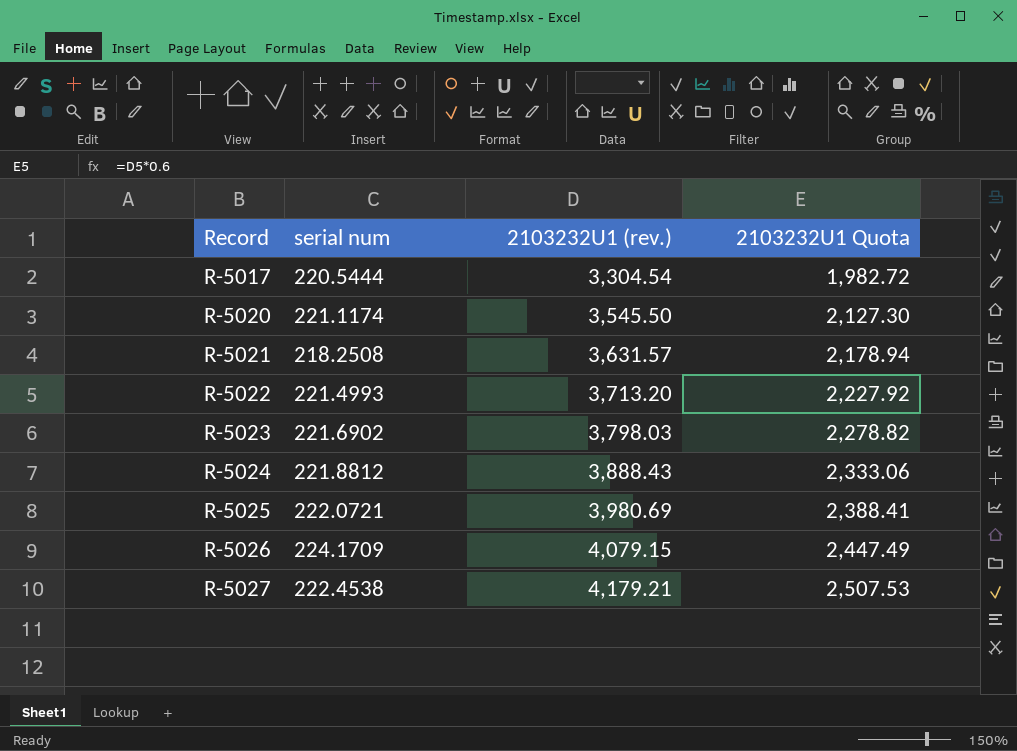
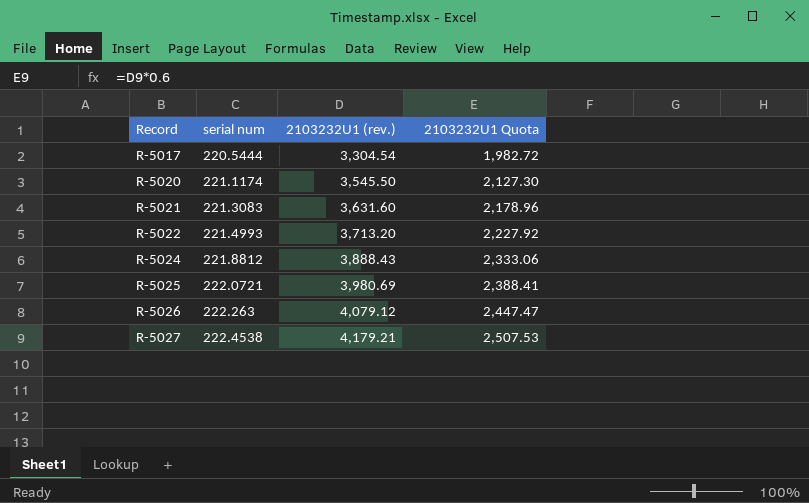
row R-5023: 221.6902 | 3,798.03 | 2,278.82 -> none
R-5021 | serial num: 218.2508 -> 221.3083
R-5021 | 2103232U1 (rev.): 3,631.57 -> 3,631.60
R-5021 | 2103232U1 Quota: 2,178.94 -> 2,178.96
R-5026 | serial num: 224.1709 -> 222.263
R-5026 | 2103232U1 (rev.): 4,079.15 -> 4,079.12
R-5026 | 2103232U1 Quota: 2,447.49 -> 2,447.47

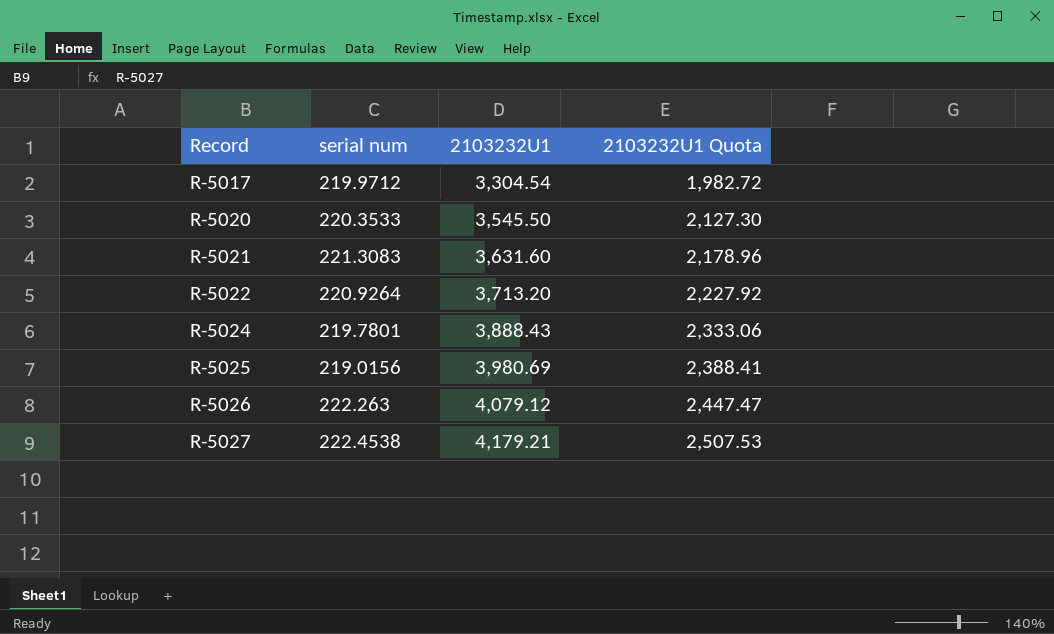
column name: 2103232U1 (rev.) -> 2103232U1
R-5017 | serial num: 220.5444 -> 219.9712
R-5020 | serial num: 221.1174 -> 220.3533
R-5022 | serial num: 221.4993 -> 220.9264
R-5024 | serial num: 221.8812 -> 219.7801
R-5025 | serial num: 222.0721 -> 219.0156

